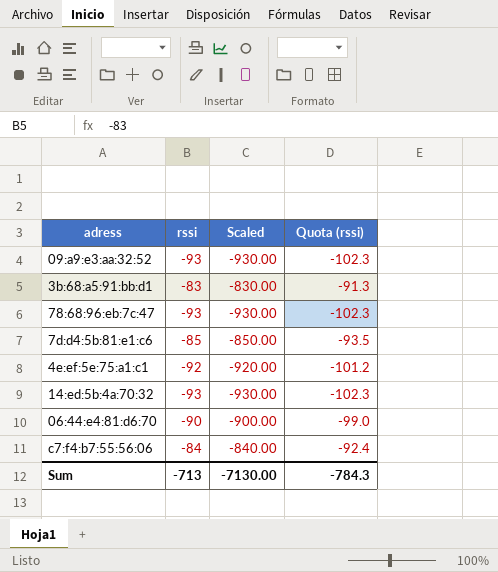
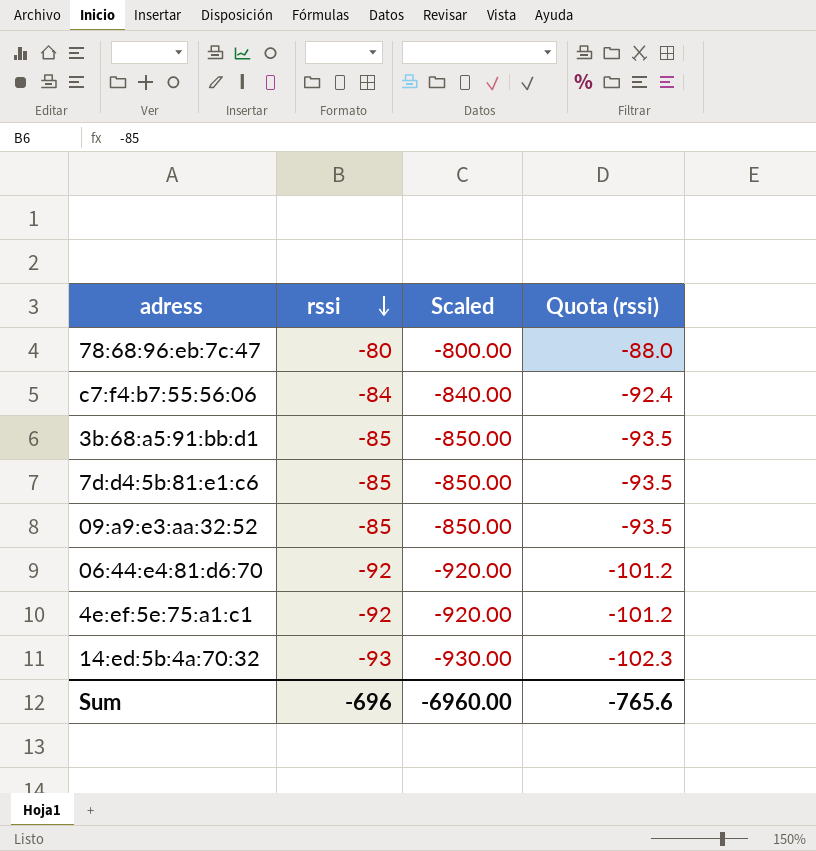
row order: none -> rssi descending
78:68:96:eb:7c:47 | rssi: -93 -> -80
78:68:96:eb:7c:47 | Scaled: -930.00 -> -800.00
78:68:96:eb:7c:47 | Quota (rssi): -102.3 -> -88.0
3b:68:a5:91:bb:d1 | rssi: -83 -> -85
3b:68:a5:91:bb:d1 | Scaled: -830.00 -> -850.00
3b:68:a5:91:bb:d1 | Quota (rssi): -91.3 -> -93.5
09:a9:e3:aa:32:52 | rssi: -93 -> -85
09:a9:e3:aa:32:52 | Scaled: -930.00 -> -850.00
09:a9:e3:aa:32:52 | Quota (rssi): -102.3 -> -93.5
06:44:e4:81:d6:70 | rssi: -90 -> -92
06:44:e4:81:d6:70 | Scaled: -900.00 -> -920.00
06:44:e4:81:d6:70 | Quota (rssi): -99.0 -> -101.2
Sum | rssi: -713 -> -696
Sum | Scaled: -7130.00 -> -6960.00
Sum | Quota (rssi): -784.3 -> -765.6

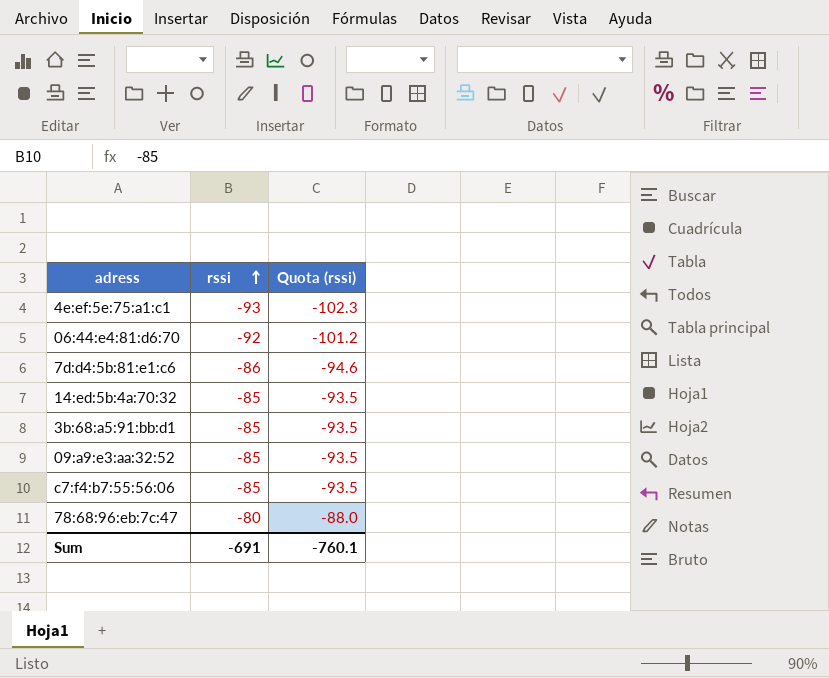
row order: rssi descending -> rssi ascending
column Scaled | formula: [rssi] * 10 -> none
4e:ef:5e:75:a1:c1 | rssi: -92 -> -93
4e:ef:5e:75:a1:c1 | Quota (rssi): -101.2 -> -102.3
7d:d4:5b:81:e1:c6 | rssi: -85 -> -86
7d:d4:5b:81:e1:c6 | Quota (rssi): -93.5 -> -94.6
14:ed:5b:4a:70:32 | rssi: -93 -> -85
14:ed:5b:4a:70:32 | Quota (rssi): -102.3 -> -93.5
c7:f4:b7:55:56:06 | rssi: -84 -> -85
c7:f4:b7:55:56:06 | Quota (rssi): -92.4 -> -93.5
Sum | rssi: -696 -> -691
Sum | Quota (rssi): -765.6 -> -760.1

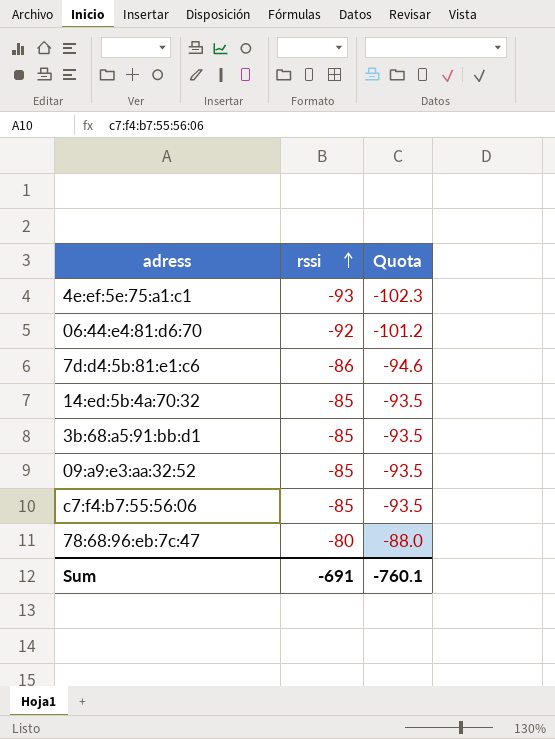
column name: Quota (rssi) -> Quota

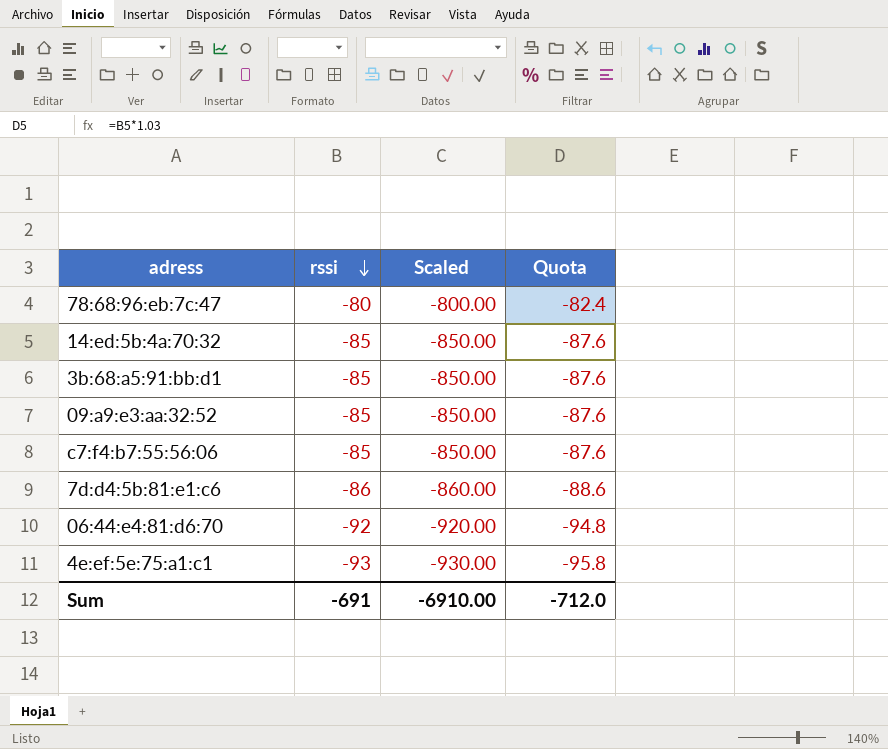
row order: rssi ascending -> rssi descending
column Scaled | formula: none -> [rssi] * 10
column Quota | formula: [rssi] * 1.1 -> [rssi] * 1.03
Sum | Quota: -760.1 -> -712.0

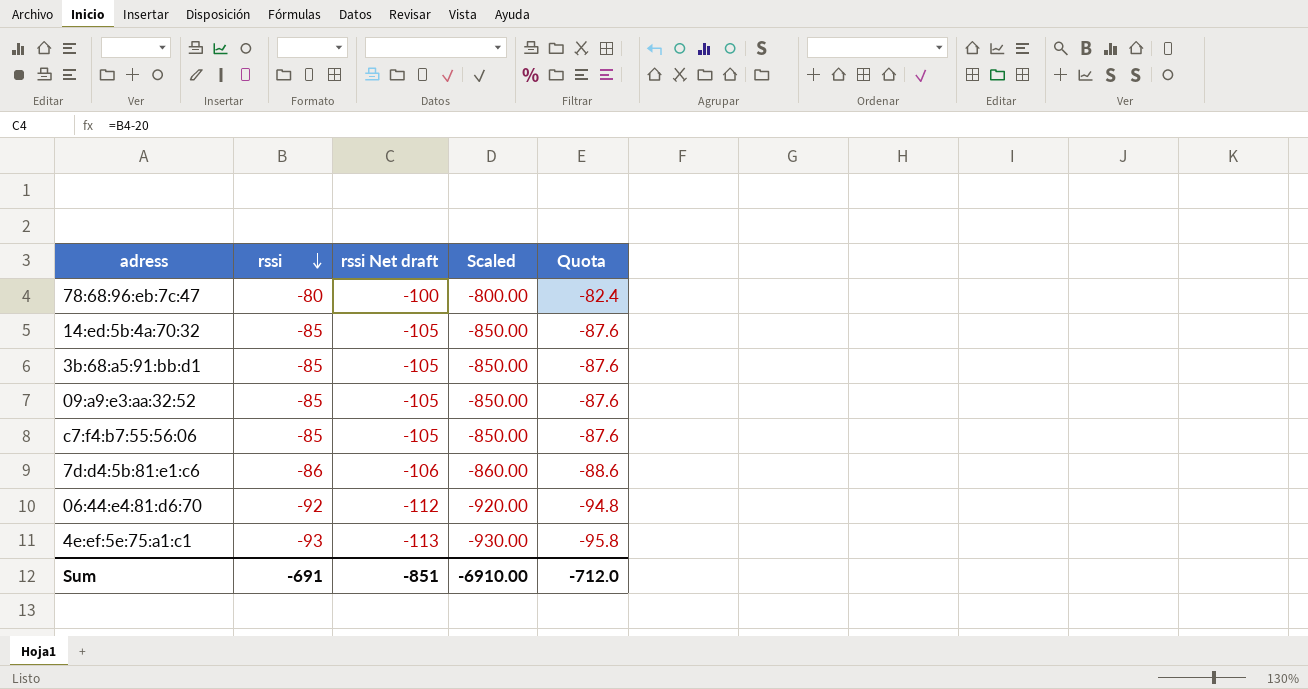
column rssi Net draft | formula: none -> [rssi] - 20

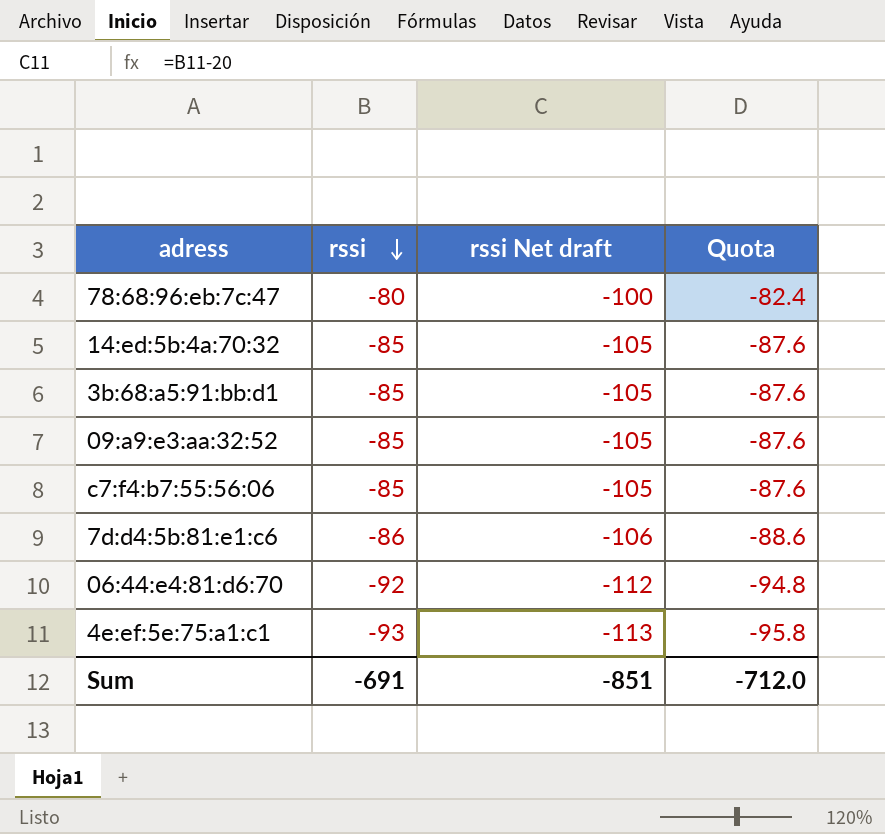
column Scaled | formula: [rssi] * 10 -> none

